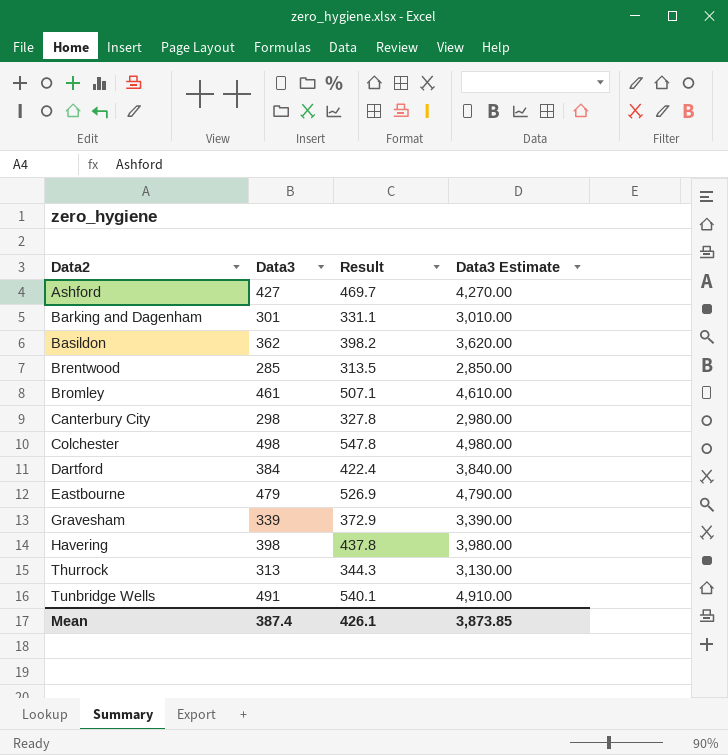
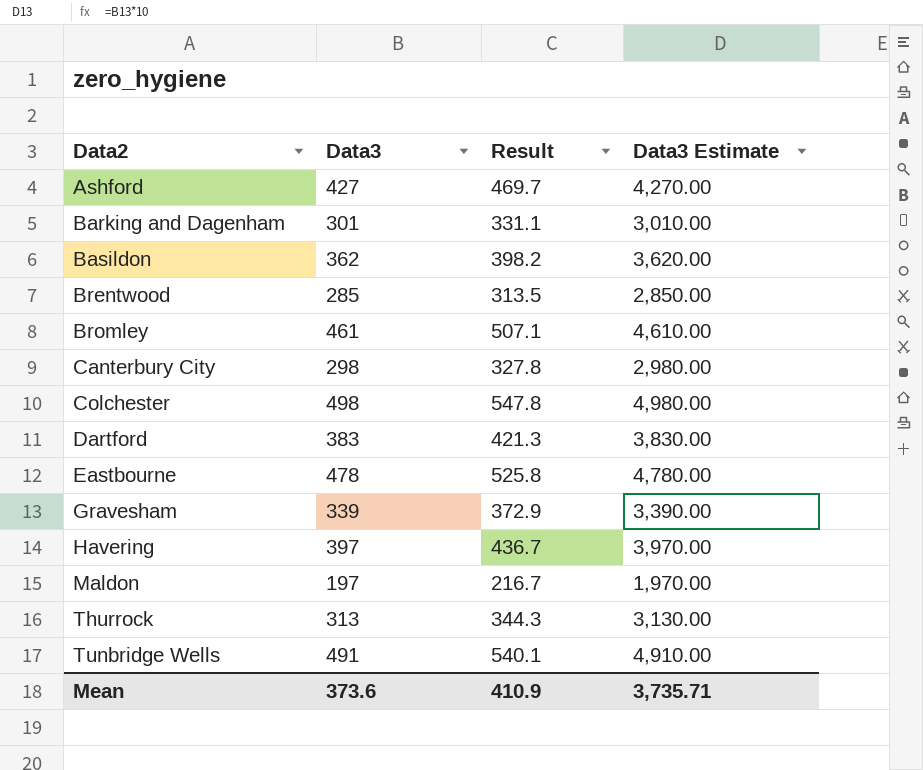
Dartford | Data3: 384 -> 383
Dartford | Result: 422.4 -> 421.3
Dartford | Data3 Estimate: 3,840.00 -> 3,830.00
Eastbourne | Data3: 479 -> 478
Eastbourne | Result: 526.9 -> 525.8
Eastbourne | Data3 Estimate: 4,790.00 -> 4,780.00
Havering | Data3: 398 -> 397
Havering | Result: 437.8 -> 436.7
Havering | Data3 Estimate: 3,980.00 -> 3,970.00
row Maldon: none -> 197 | 216.7 | 1,970.00
Mean | Data3: 387.4 -> 373.6
Mean | Result: 426.1 -> 410.9
Mean | Data3 Estimate: 3,873.85 -> 3,735.71

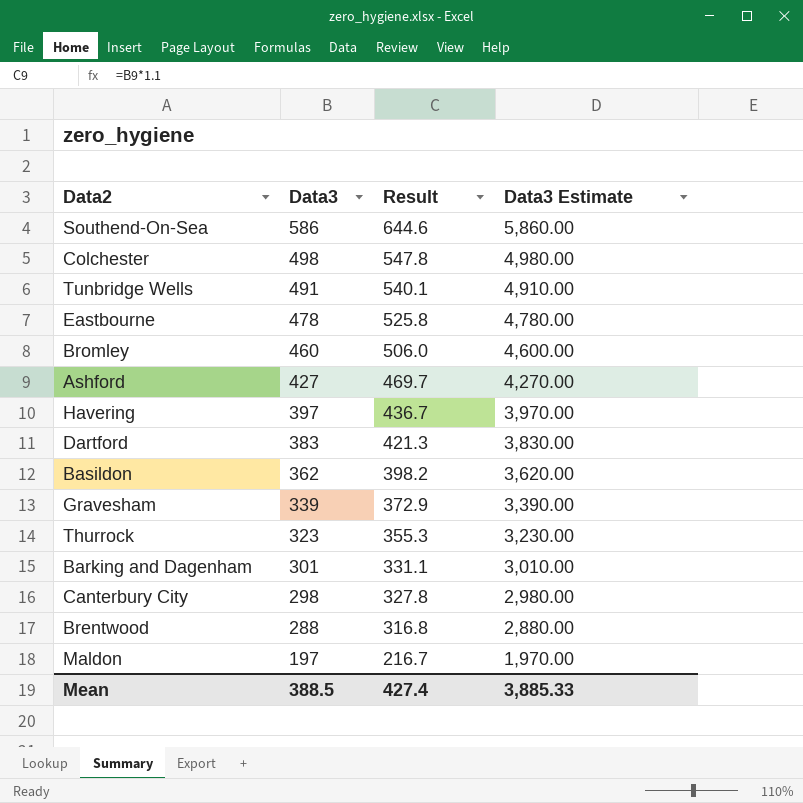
row order: Data2 ascending -> Data3 descending
row Southend-On-Sea: none -> 586 | 644.6 | 5,860.00
Bromley | Data3: 461 -> 460
Bromley | Result: 507.1 -> 506.0
Bromley | Data3 Estimate: 4,610.00 -> 4,600.00
Thurrock | Data3: 313 -> 323
Thurrock | Result: 344.3 -> 355.3
Thurrock | Data3 Estimate: 3,130.00 -> 3,230.00
Brentwood | Data3: 285 -> 288
Brentwood | Result: 313.5 -> 316.8
Brentwood | Data3 Estimate: 2,850.00 -> 2,880.00
Mean | Data3: 373.6 -> 388.5
Mean | Result: 410.9 -> 427.4
Mean | Data3 Estimate: 3,735.71 -> 3,885.33

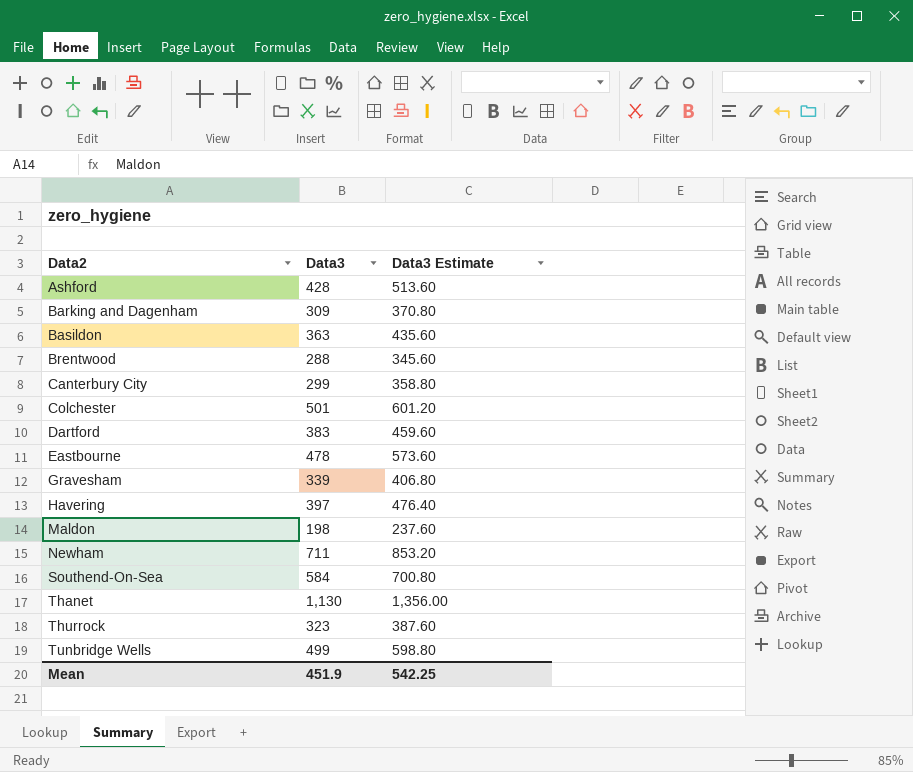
row order: Data3 descending -> Data2 ascending
column Result | formula: [Data3] * 1.1 -> none
column Data3 Estimate | formula: [Data3] * 10 -> [Data3] * 1.2
row Bromley: 460 | 506.0 | 4,600.00 -> none
Ashford | Data3: 427 -> 428
Barking and Dagenham | Data3: 301 -> 309
Basildon | Data3: 362 -> 363
Canterbury City | Data3: 298 -> 299
Colchester | Data3: 498 -> 501
Maldon | Data3: 197 -> 198
row Newham: none -> 711 | 853.20
Southend-On-Sea | Data3: 586 -> 584
row Thanet: none -> 1,130 | 1,356.00
Tunbridge Wells | Data3: 491 -> 499
Mean | Data3: 388.5 -> 451.9
Mean | Data3 Estimate: 3,885.33 -> 542.25

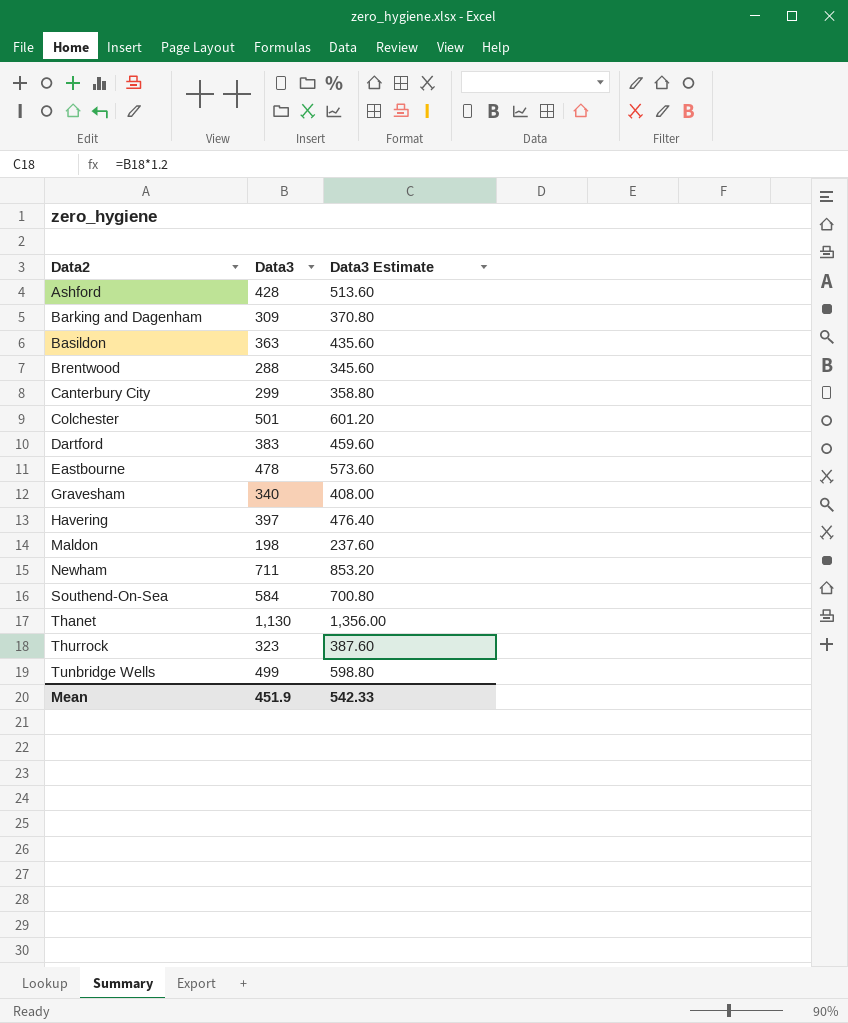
Gravesham | Data3: 339 -> 340
Gravesham | Data3 Estimate: 406.80 -> 408.00
Mean | Data3 Estimate: 542.25 -> 542.33

